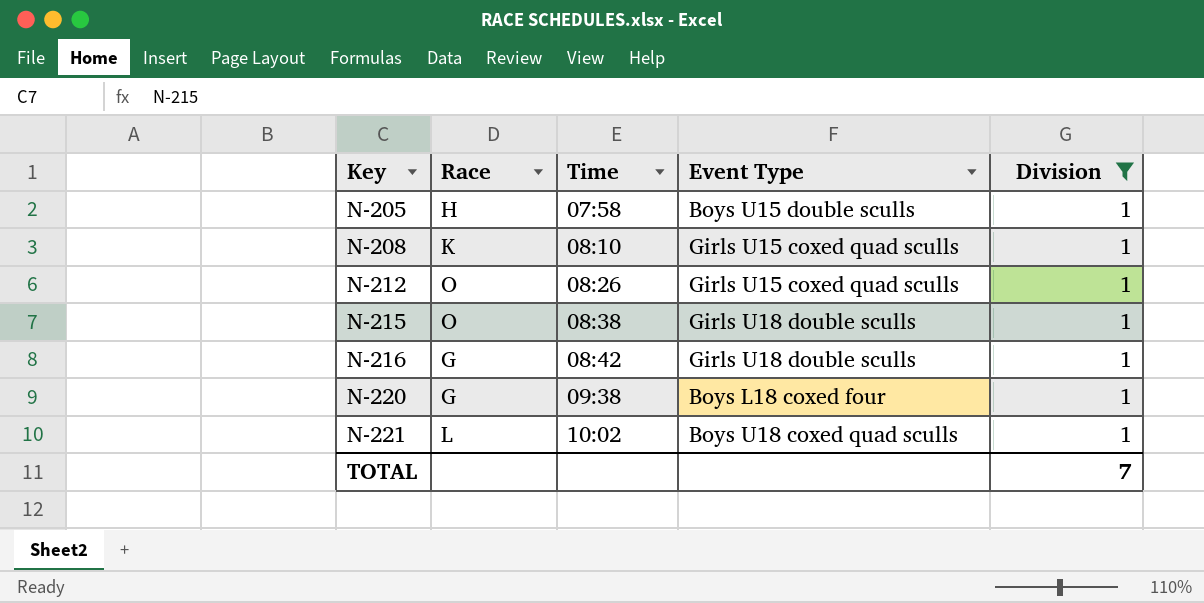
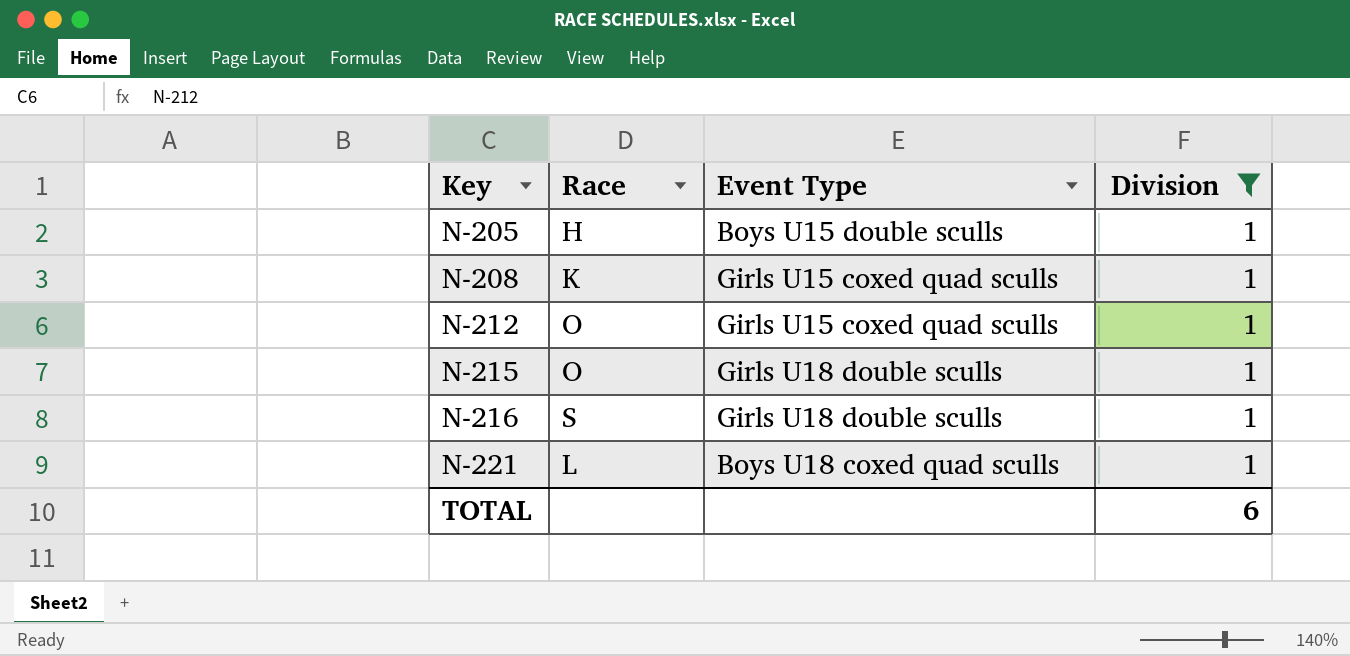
column Time | position: 3 -> none
row N-220: G | 09:38 | Boys L18 coxed four | 1 -> none
N-216 | Race: G -> S
TOTAL | Division: 7 -> 6

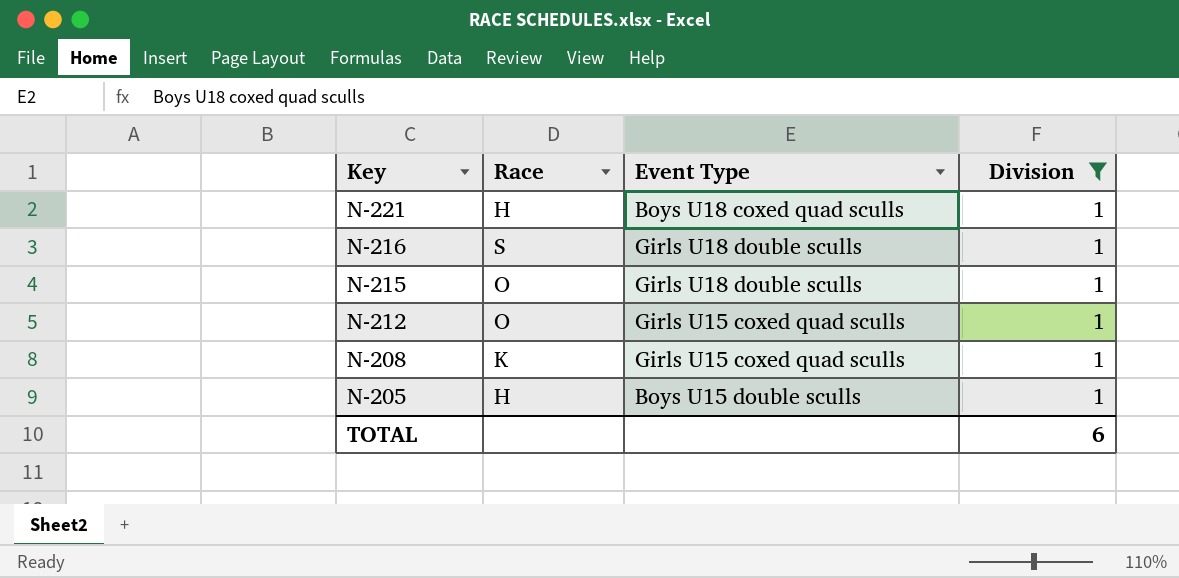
row order: Key ascending -> Key descending
N-221 | Race: L -> H

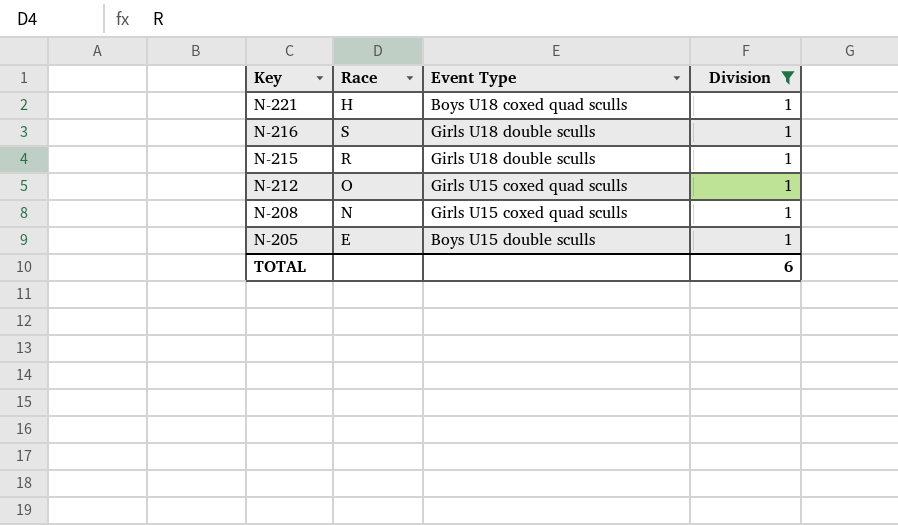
N-215 | Race: O -> R
N-208 | Race: K -> N
N-205 | Race: H -> E

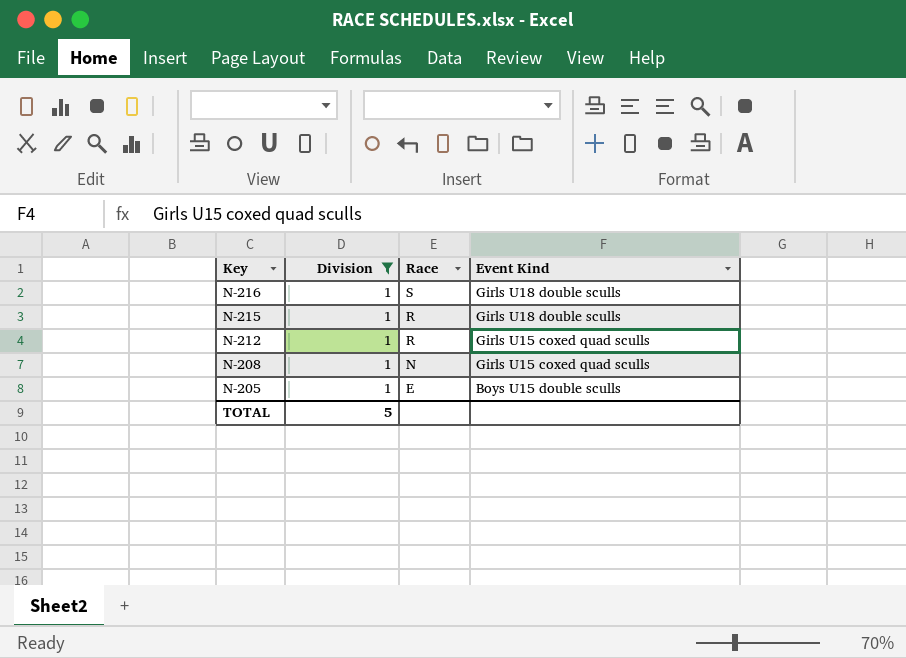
column Division | position: 4 -> 2
column name: Event Type -> Event Kind
row N-221: H | Boys U18 coxed quad sculls | 1 -> none
N-212 | Race: O -> R
TOTAL | Division: 6 -> 5

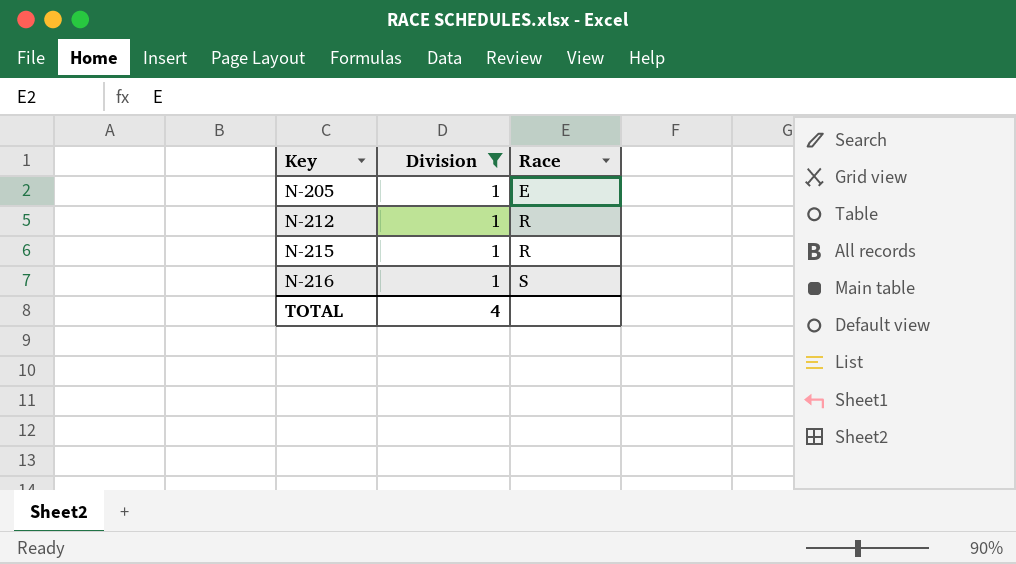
row order: Key descending -> Key ascending
column Event Kind | position: 4 -> none
row N-208: 1 | N | Girls U15 coxed quad sculls -> none
TOTAL | Division: 5 -> 4

